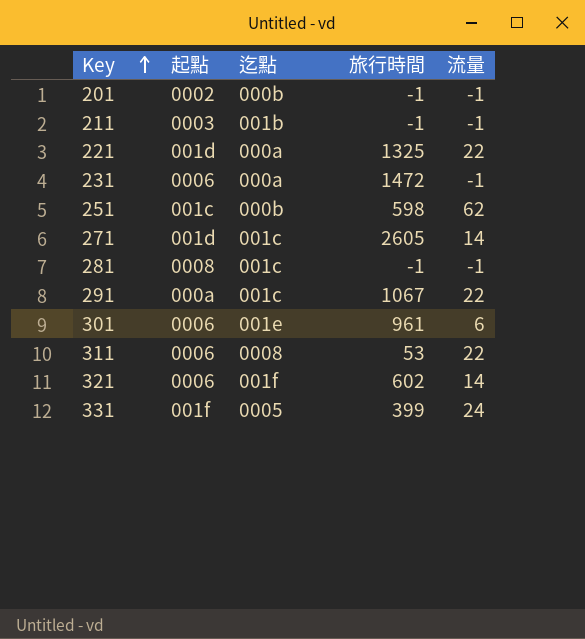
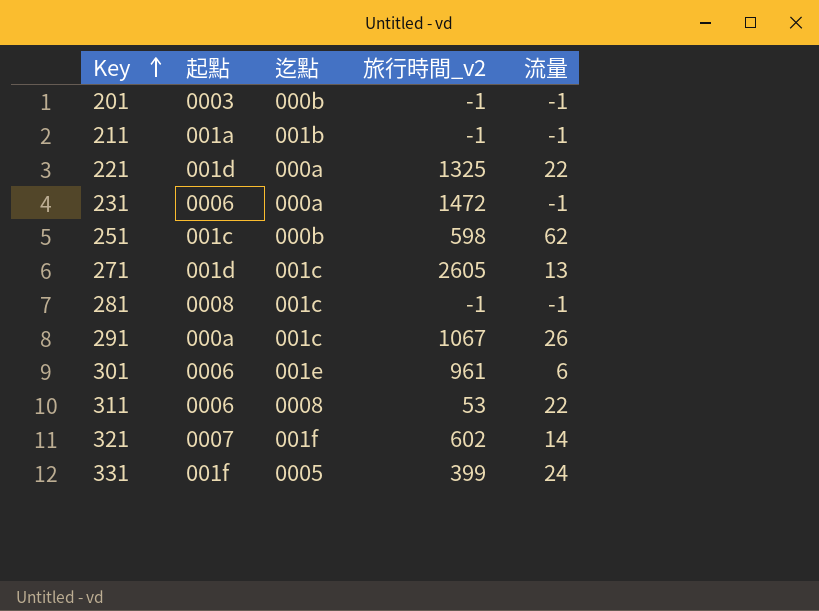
column name: 旅行時間 -> 旅行時間_v2
201 | 起點: 0002 -> 0003
211 | 起點: 0003 -> 001a
271 | 流量: 14 -> 13
291 | 流量: 22 -> 26
321 | 起點: 0006 -> 0007

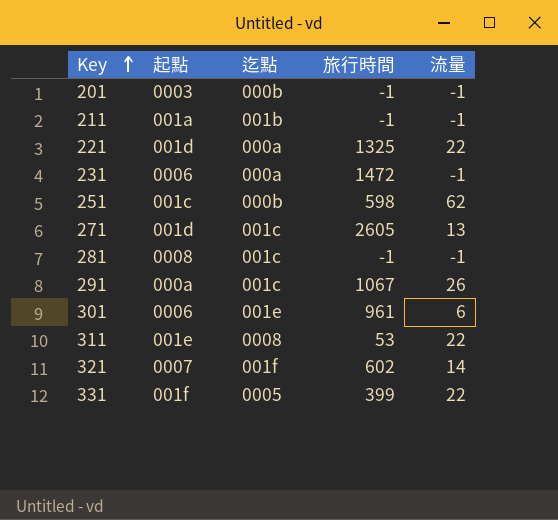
column name: 旅行時間_v2 -> 旅行時間
311 | 起點: 0006 -> 001e
331 | 流量: 24 -> 22

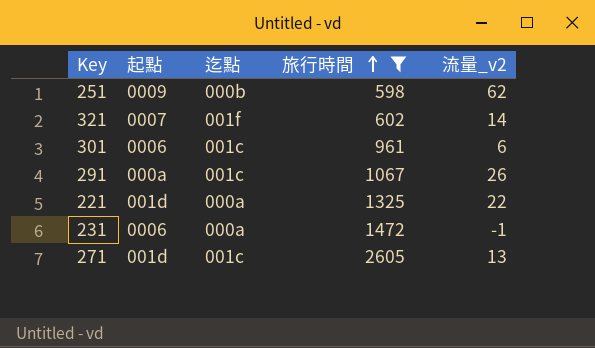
filter: none -> 旅行時間 >= 598
row order: Key ascending -> 旅行時間 ascending
column name: 流量 -> 流量_v2
251 | 起點: 001c -> 0009
301 | 迄點: 001e -> 001c

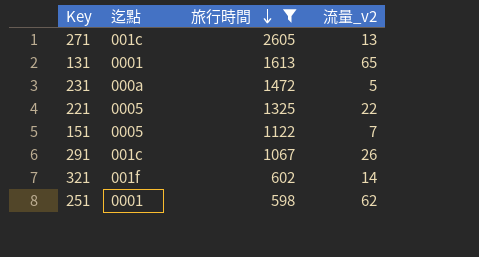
row order: 旅行時間 ascending -> 旅行時間 descending
column 起點 | position: 2 -> none
row 301: 0006 | 001c | 961 | 6 -> none
row 131: none -> 0001 | 1613 | 65
231 | 流量_v2: -1 -> 5
221 | 迄點: 000a -> 0005
row 151: none -> 0005 | 1122 | 7
251 | 迄點: 000b -> 0001

